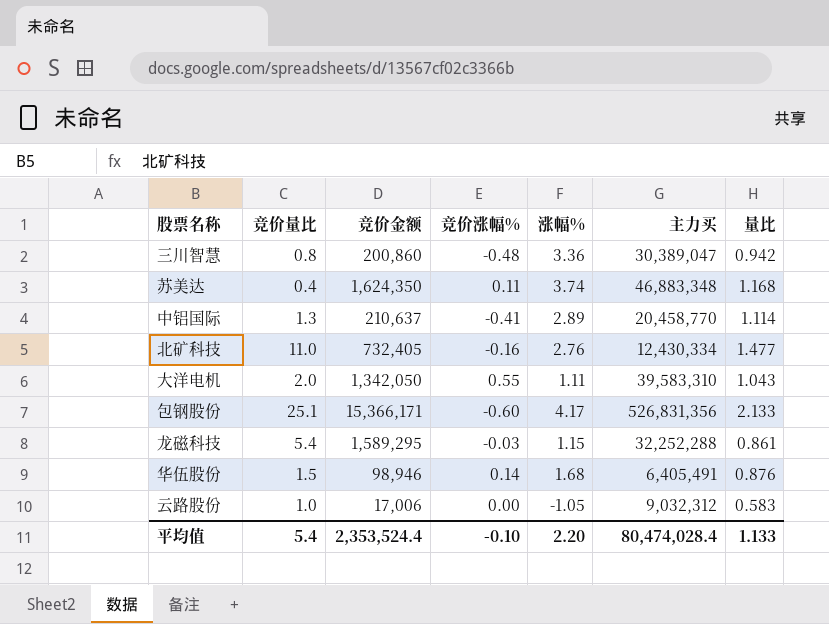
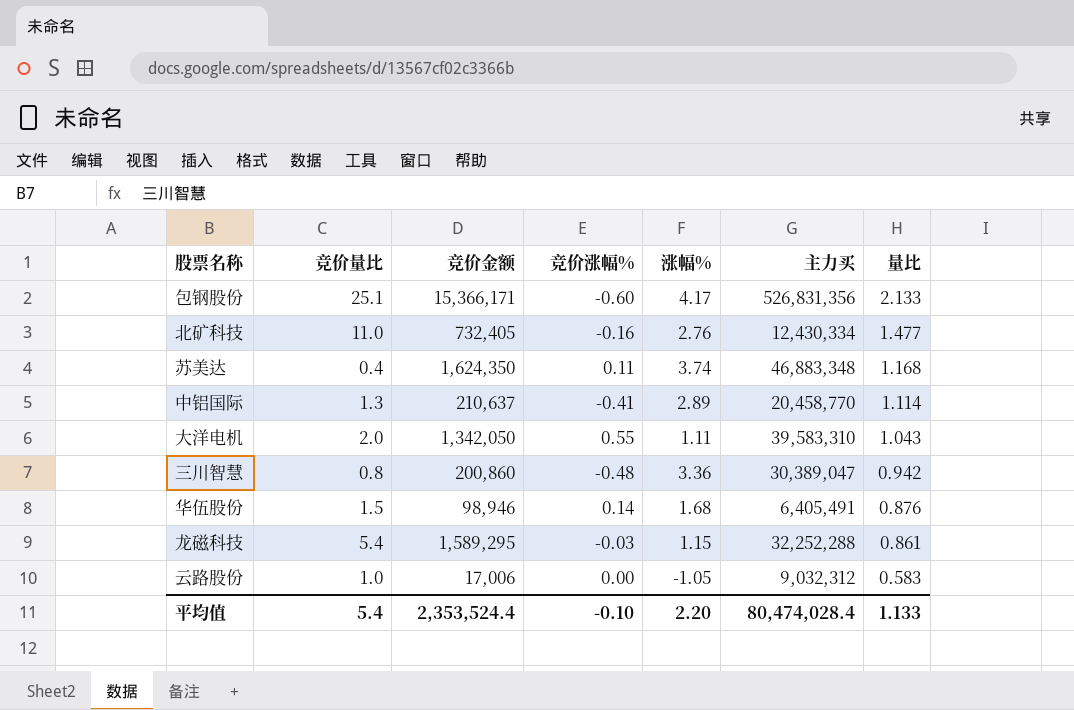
row order: none -> 量比 descending

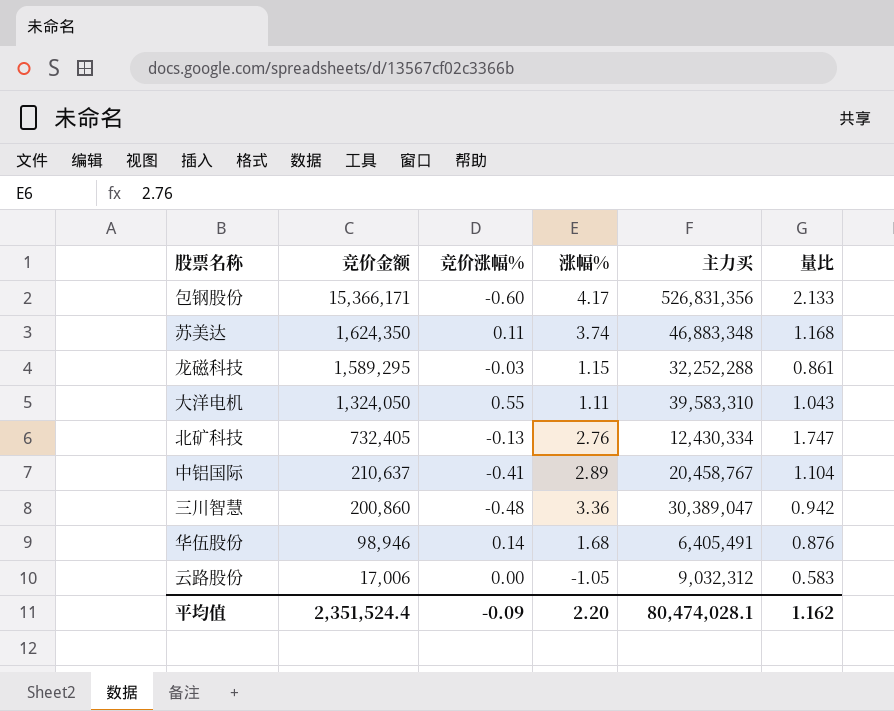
row order: 量比 descending -> 竞价金额 descending
column 竞价量比 | position: 2 -> none
大洋电机 | 竞价金额: 1,342,050 -> 1,324,050
北矿科技 | 竞价涨幅%: -0.16 -> -0.13
北矿科技 | 量比: 1.477 -> 1.747
中铝国际 | 主力买: 20,458,770 -> 20,458,767
中铝国际 | 量比: 1.114 -> 1.104
平均值 | 竞价金额: 2,353,524.4 -> 2,351,524.4
平均值 | 竞价涨幅%: -0.10 -> -0.09
平均值 | 主力买: 80,474,028.4 -> 80,474,028.1
平均值 | 量比: 1.133 -> 1.162

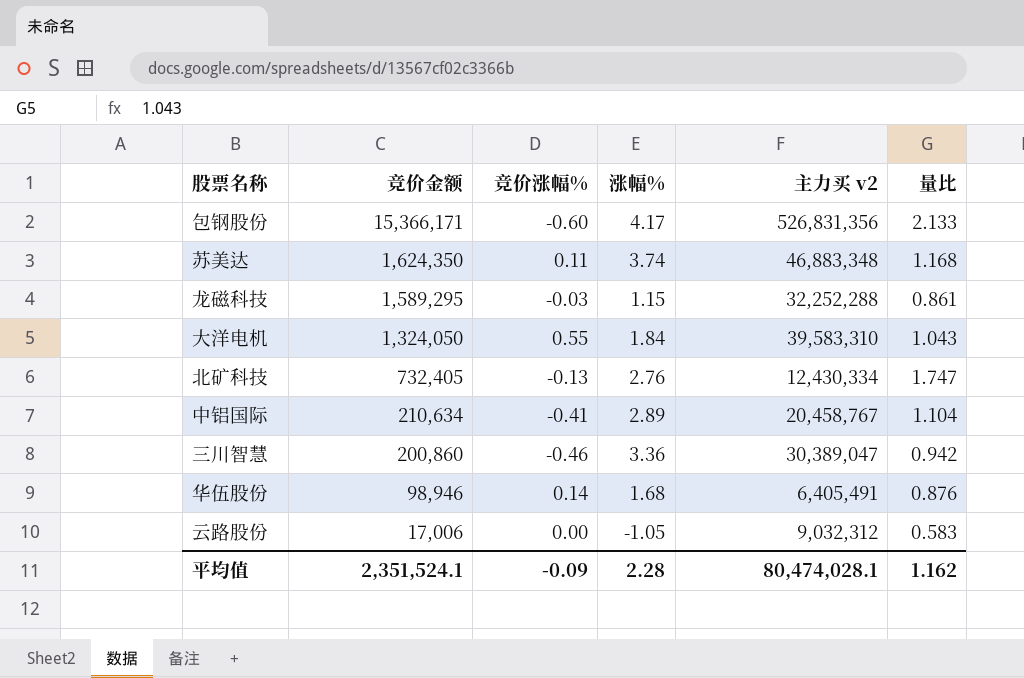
column name: 主力买 -> 主力买 v2
大洋电机 | 涨幅%: 1.11 -> 1.84
中铝国际 | 竞价金额: 210,637 -> 210,634
三川智慧 | 竞价涨幅%: -0.48 -> -0.46
平均值 | 竞价金额: 2,351,524.4 -> 2,351,524.1
平均值 | 涨幅%: 2.20 -> 2.28

